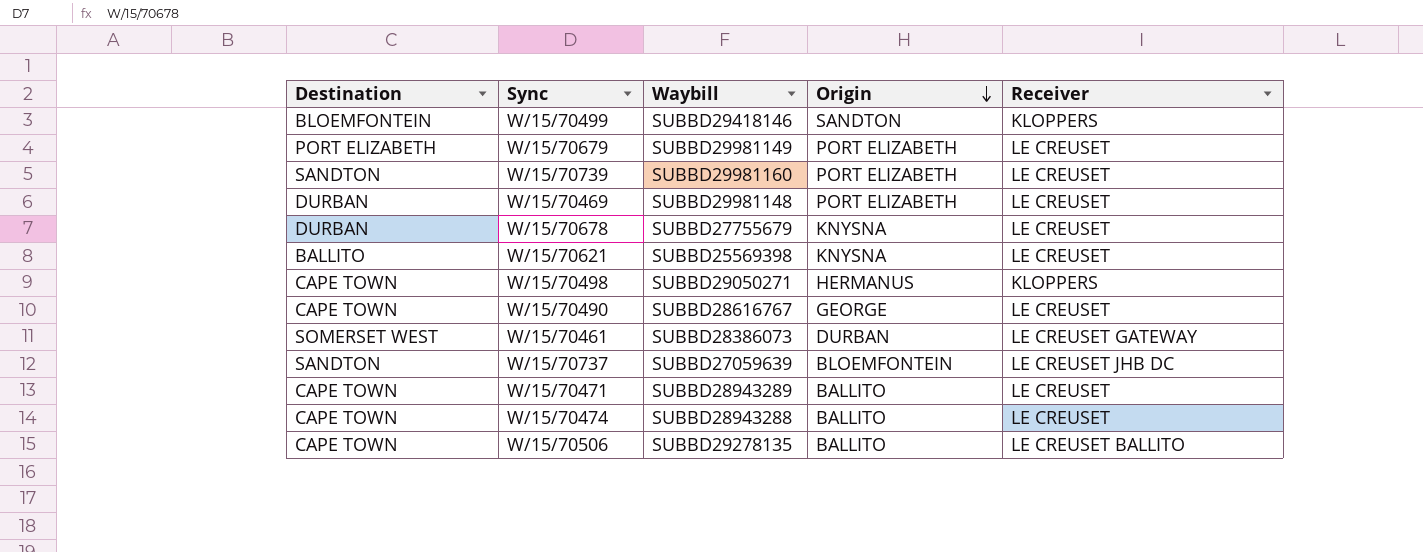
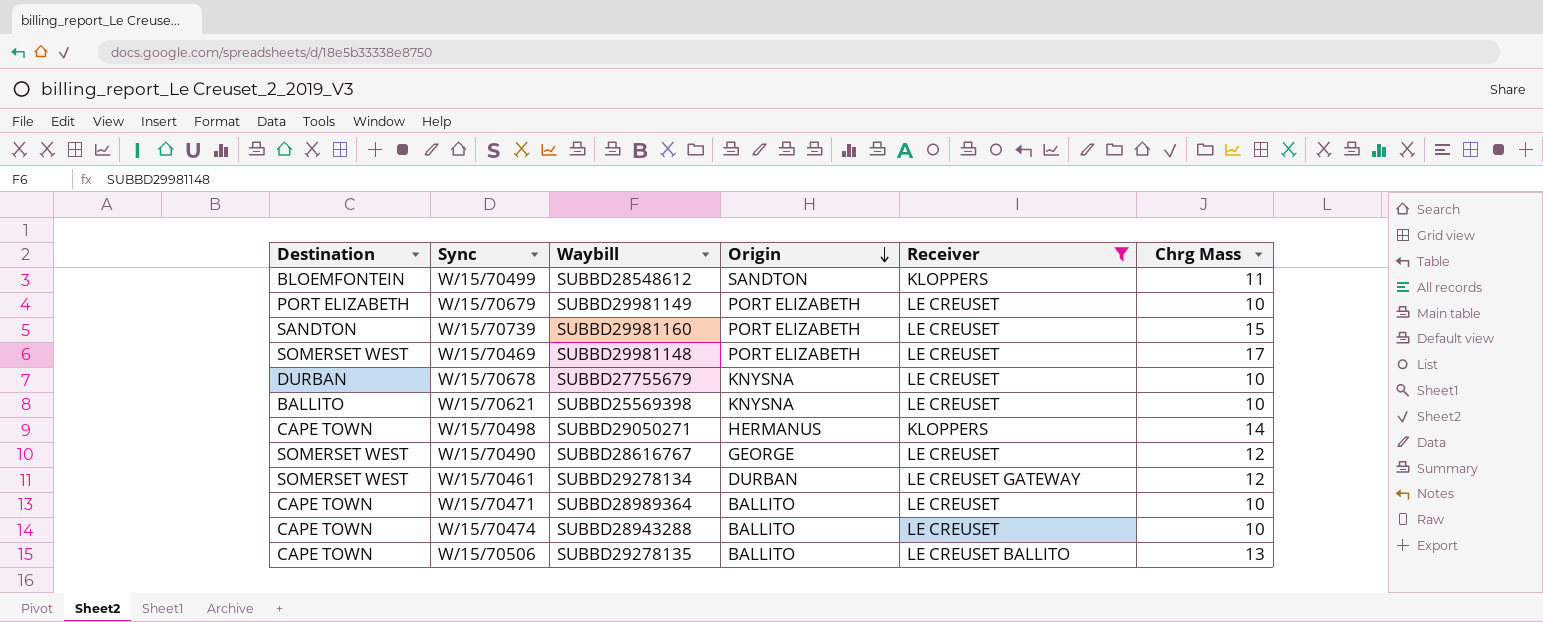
filter: none -> Receiver != LE CREUSET JHB DC
column Chrg Mass | position: none -> 6
W/15/70499 | Waybill: SUBBD29418146 -> SUBBD28548612
W/15/70469 | Destination: DURBAN -> SOMERSET WEST
W/15/70490 | Destination: CAPE TOWN -> SOMERSET WEST
W/15/70461 | Waybill: SUBBD28386073 -> SUBBD29278134
W/15/70471 | Waybill: SUBBD28943289 -> SUBBD28989364

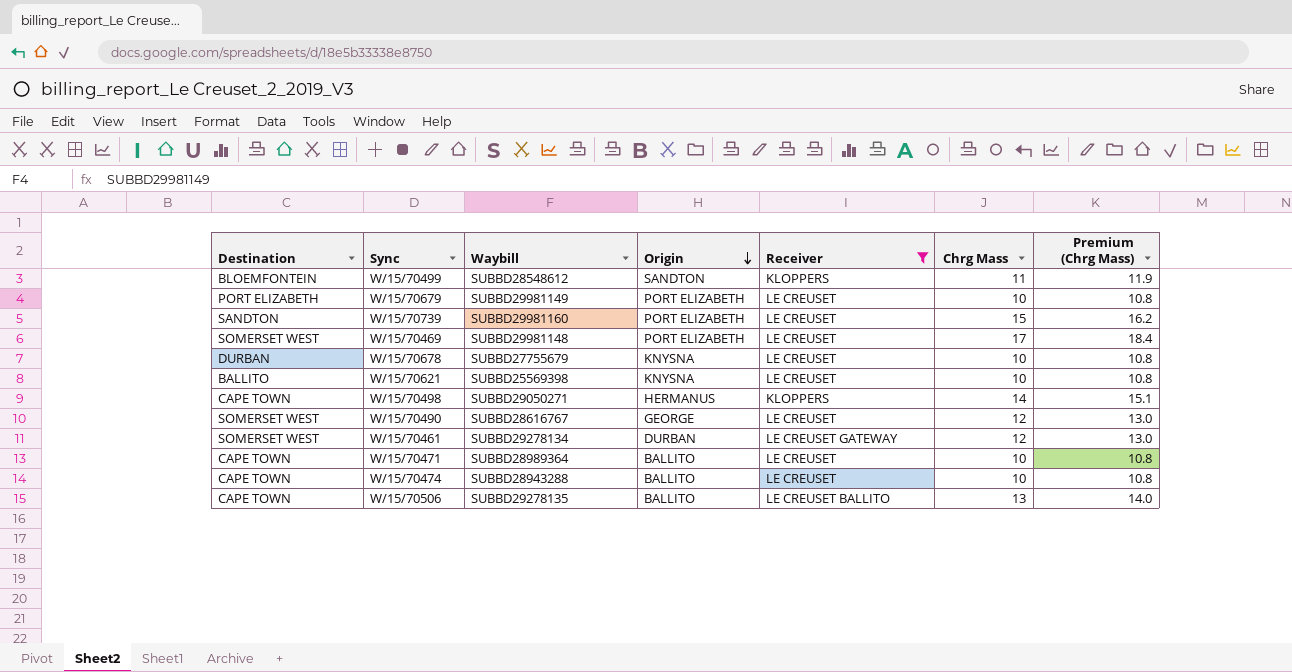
column Premium (Chrg Mass) | formula: none -> [Chrg Mass] * 1.08

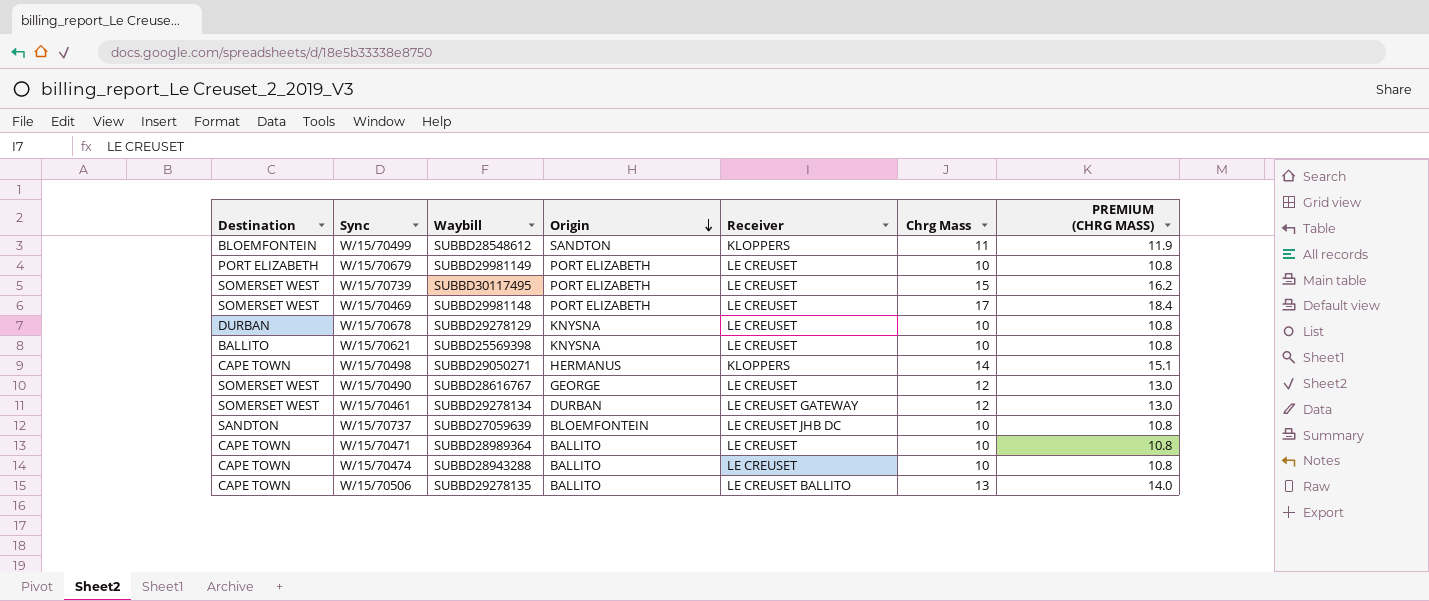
filter: Receiver != LE CREUSET JHB DC -> none
column name: Premium (Chrg Mass) -> PREMIUM (CHRG MASS)
W/15/70739 | Destination: SANDTON -> SOMERSET WEST
W/15/70739 | Waybill: SUBBD29981160 -> SUBBD30117495
W/15/70678 | Waybill: SUBBD27755679 -> SUBBD29278129

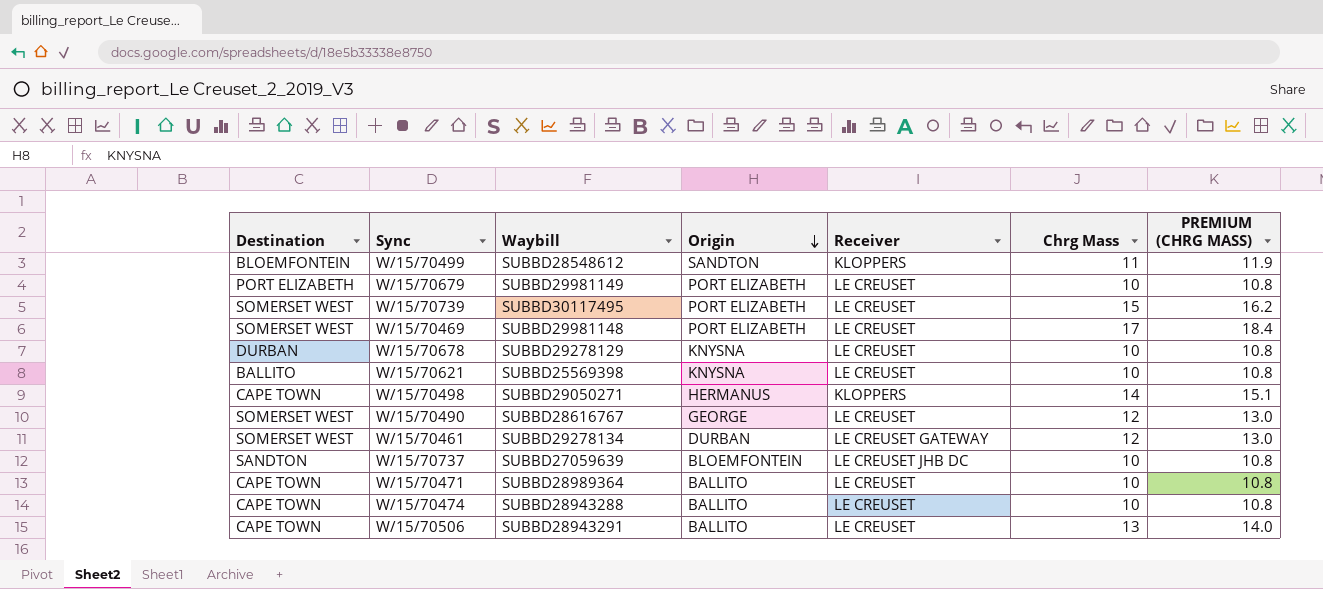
W/15/70506 | Waybill: SUBBD29278135 -> SUBBD28943291
W/15/70506 | Receiver: LE CREUSET BALLITO -> LE CREUSET

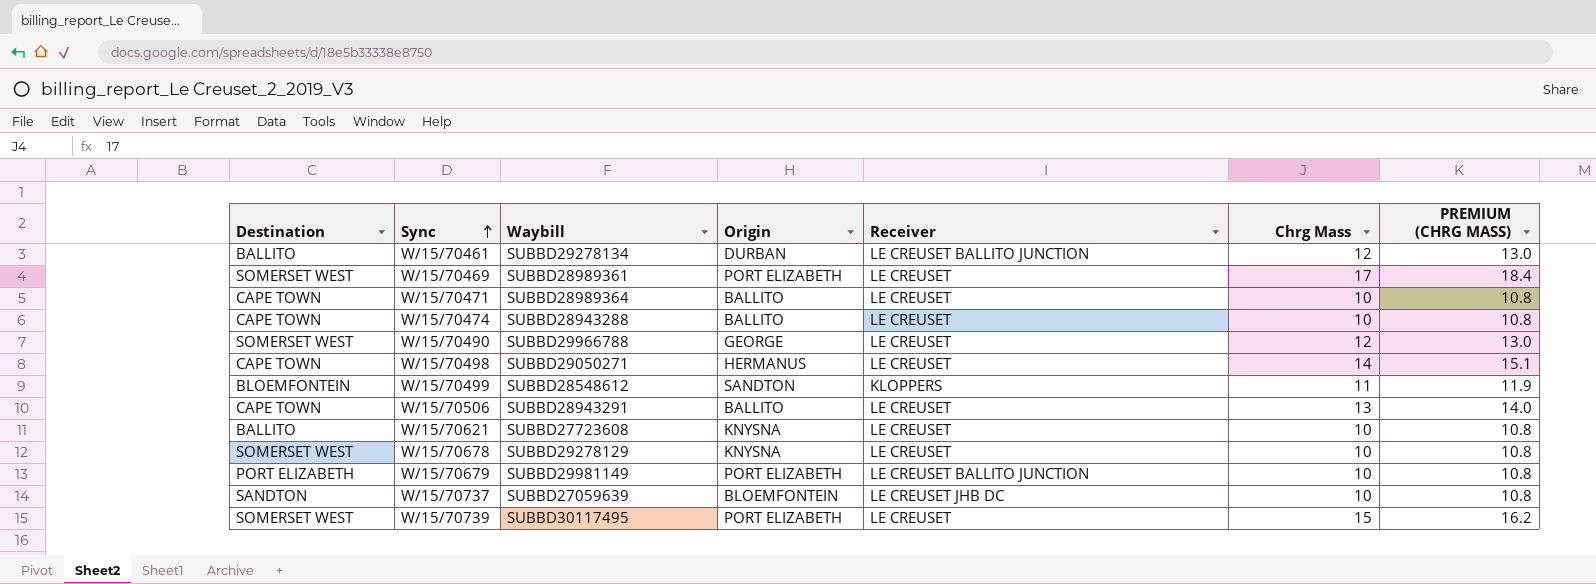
row order: Origin descending -> Sync ascending
W/15/70461 | Destination: SOMERSET WEST -> BALLITO
W/15/70461 | Receiver: LE CREUSET GATEWAY -> LE CREUSET BALLITO JUNCTION
W/15/70469 | Waybill: SUBBD29981148 -> SUBBD28989361
W/15/70490 | Waybill: SUBBD28616767 -> SUBBD29966788
W/15/70498 | Receiver: KLOPPERS -> LE CREUSET
W/15/70621 | Waybill: SUBBD25569398 -> SUBBD27723608
W/15/70678 | Destination: DURBAN -> SOMERSET WEST
W/15/70679 | Receiver: LE CREUSET -> LE CREUSET BALLITO JUNCTION

